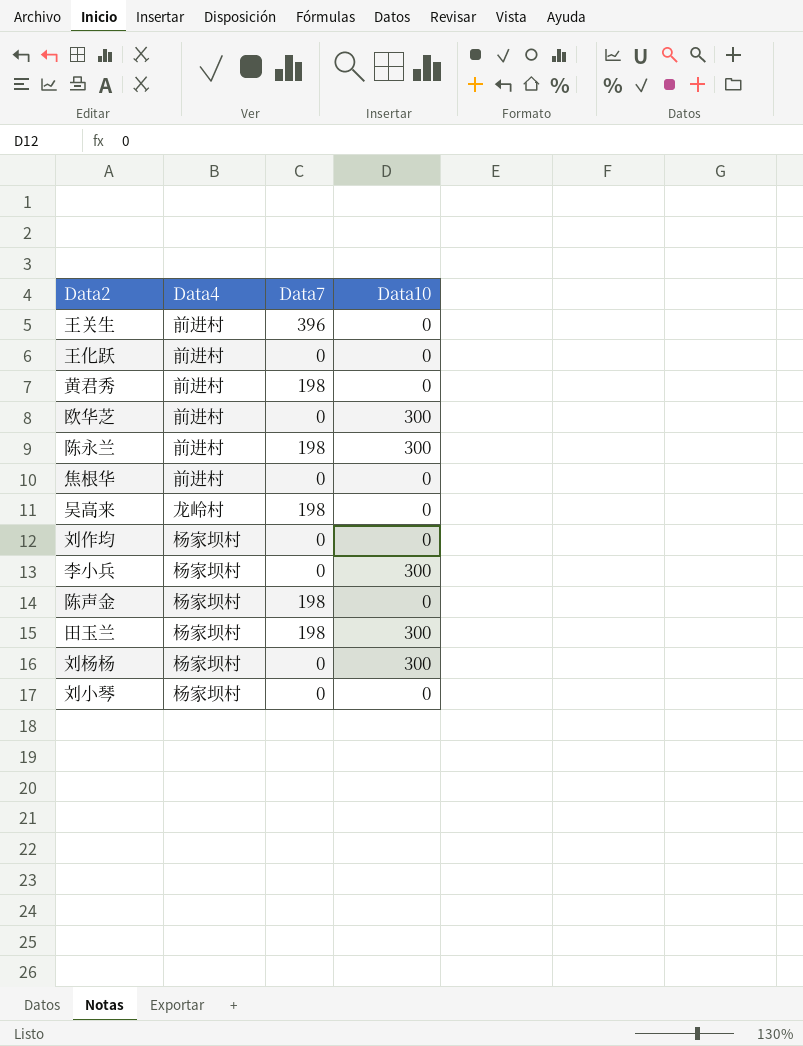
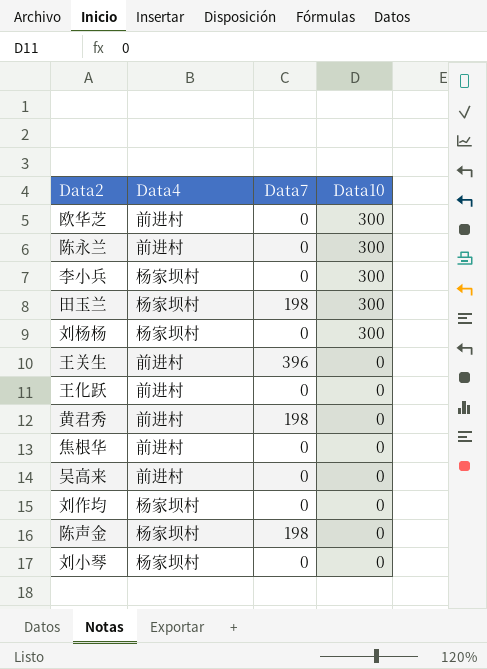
row order: none -> Data10 descending
陈永兰 | Data7: 198 -> 0
吴高来 | Data4: 龙岭村 -> 前进村
吴高来 | Data7: 198 -> 0

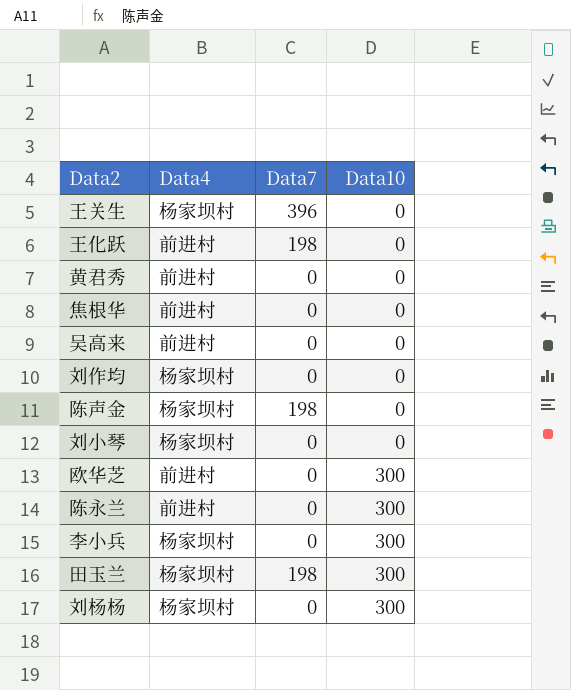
row order: Data10 descending -> Data10 ascending
王关生 | Data4: 前进村 -> 杨家坝村
王化跃 | Data7: 0 -> 198
黄君秀 | Data7: 198 -> 0

